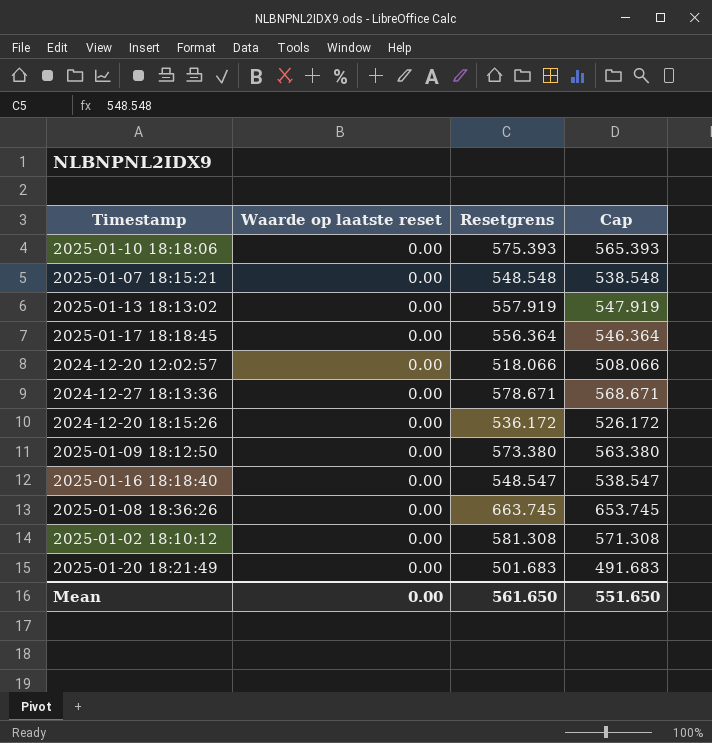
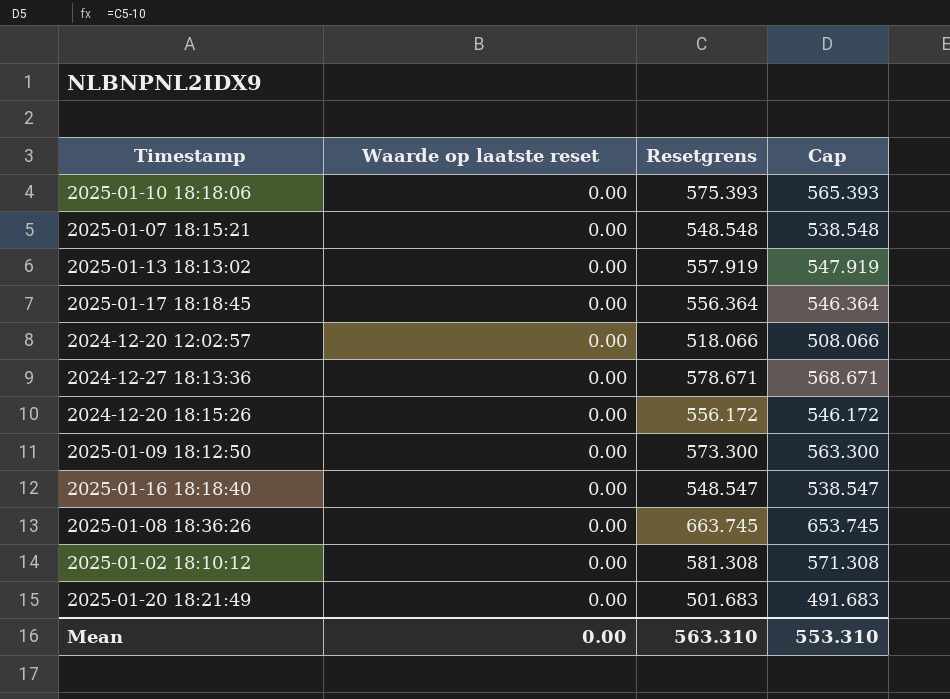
2024-12-20 18:15:26 | Resetgrens: 536.172 -> 556.172
2024-12-20 18:15:26 | Cap: 526.172 -> 546.172
2025-01-09 18:12:50 | Resetgrens: 573.380 -> 573.300
2025-01-09 18:12:50 | Cap: 563.380 -> 563.300
Mean | Resetgrens: 561.650 -> 563.310
Mean | Cap: 551.650 -> 553.310

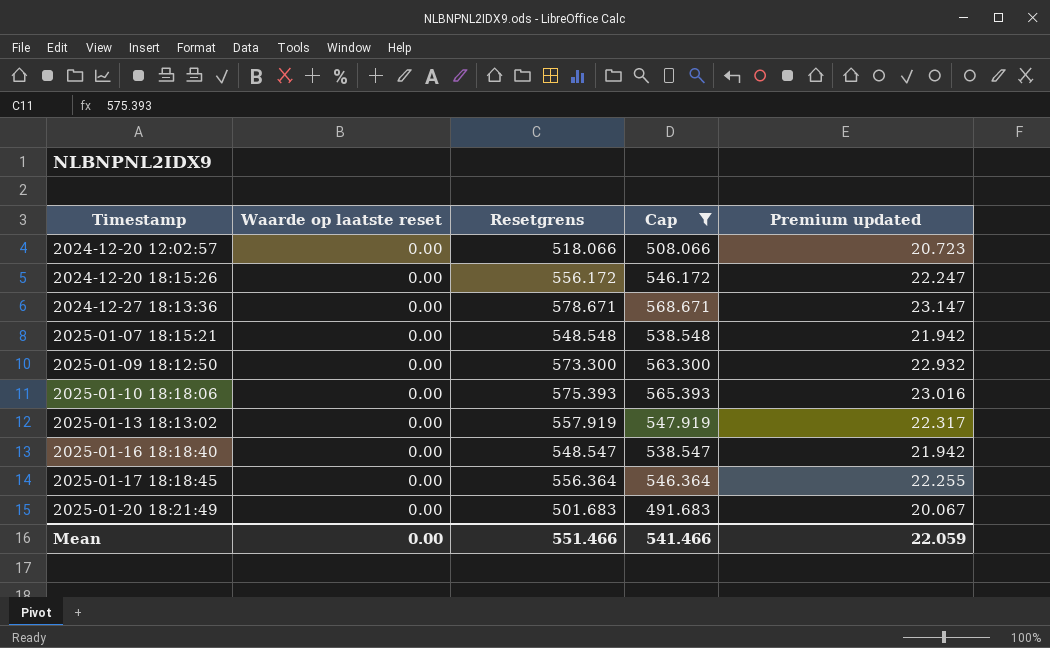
filter: none -> Cap <= 568.671
row order: none -> Timestamp ascending
column Premium updated | formula: none -> [Resetgrens] * 0.04
Mean | Resetgrens: 563.310 -> 551.466
Mean | Cap: 553.310 -> 541.466

